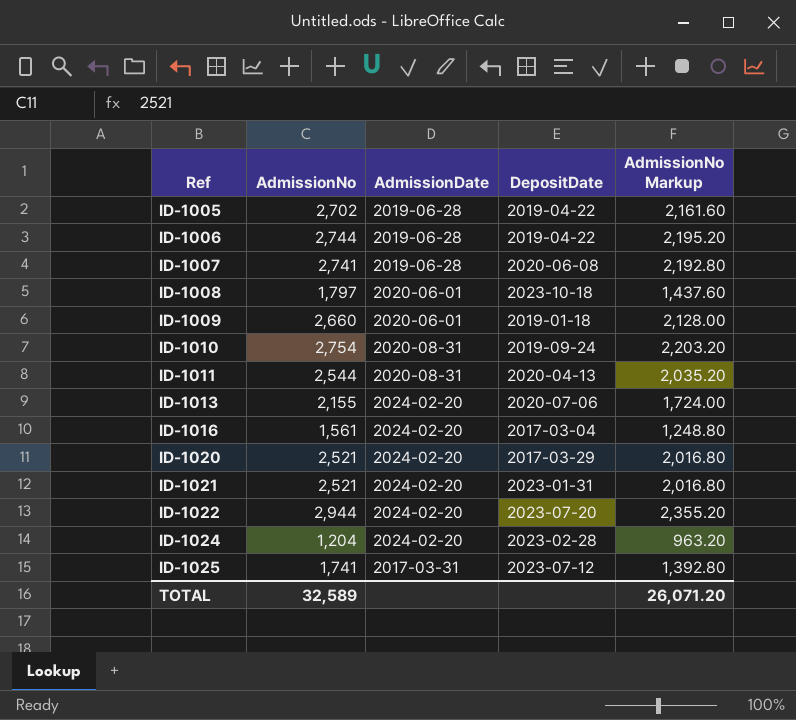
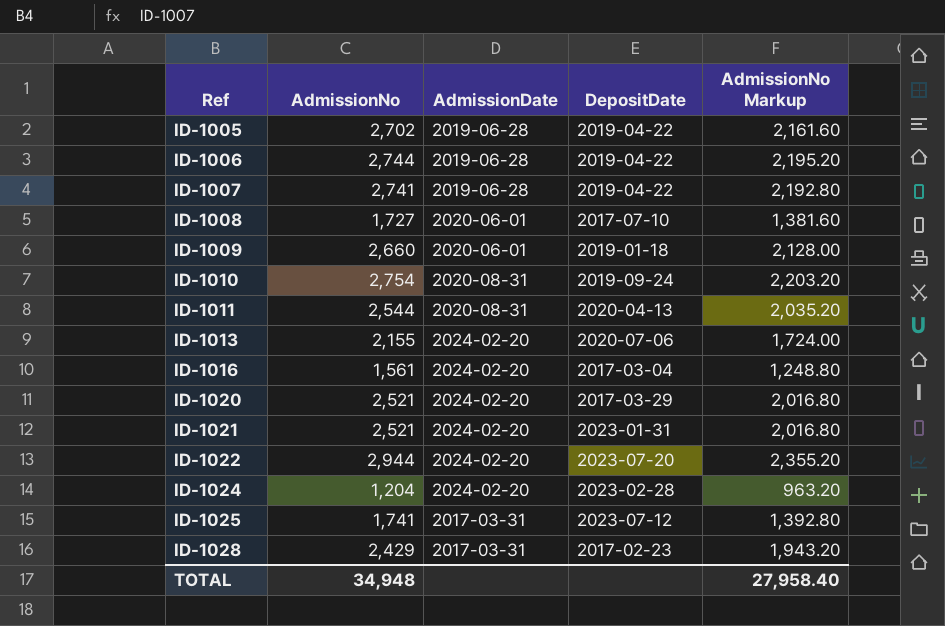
ID-1007 | DepositDate: 2020-06-08 -> 2019-04-22
ID-1008 | AdmissionNo: 1,797 -> 1,727
ID-1008 | DepositDate: 2023-10-18 -> 2017-07-10
ID-1008 | AdmissionNo Markup: 1,437.60 -> 1,381.60
row ID-1028: none -> 2,429 | 2017-03-31 | 2017-02-23 | 1,943.20
TOTAL | AdmissionNo: 32,589 -> 34,948
TOTAL | AdmissionNo Markup: 26,071.20 -> 27,958.40

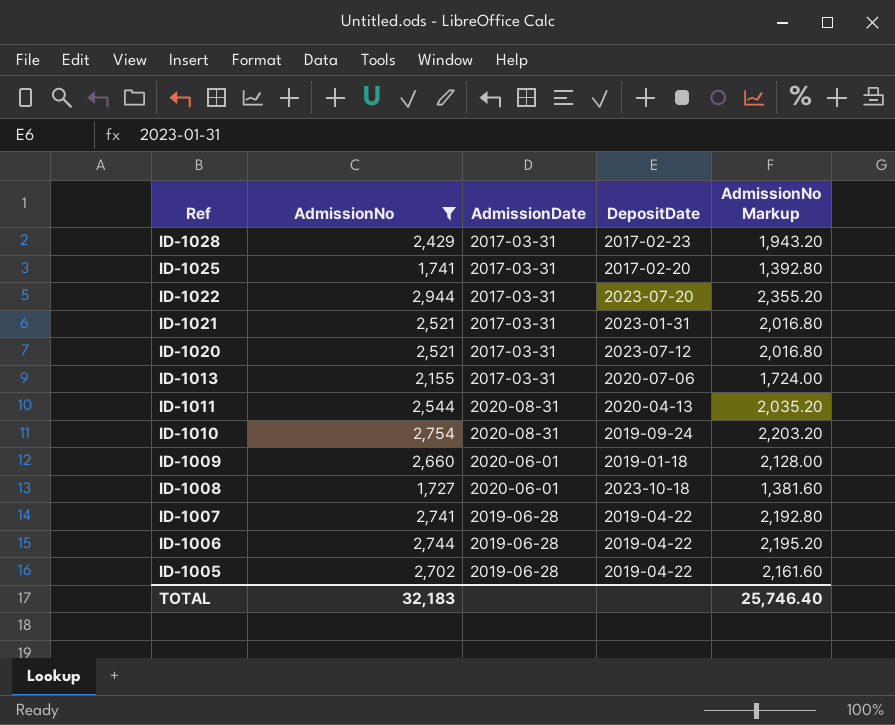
filter: none -> AdmissionNo >= 1,727
row order: Ref ascending -> Ref descending
ID-1025 | DepositDate: 2023-07-12 -> 2017-02-20
ID-1022 | AdmissionDate: 2024-02-20 -> 2017-03-31
ID-1021 | AdmissionDate: 2024-02-20 -> 2017-03-31
ID-1020 | AdmissionDate: 2024-02-20 -> 2017-03-31
ID-1020 | DepositDate: 2017-03-29 -> 2023-07-12
ID-1013 | AdmissionDate: 2024-02-20 -> 2017-03-31
ID-1008 | DepositDate: 2017-07-10 -> 2023-10-18
TOTAL | AdmissionNo: 34,948 -> 32,183
TOTAL | AdmissionNo Markup: 27,958.40 -> 25,746.40

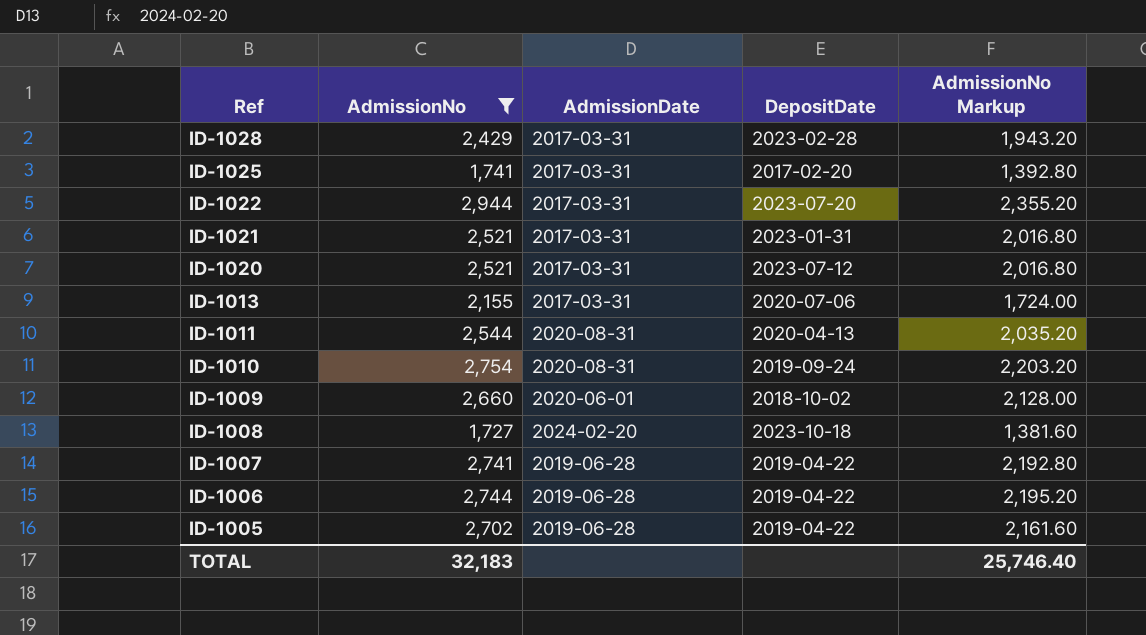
ID-1028 | DepositDate: 2017-02-23 -> 2023-02-28
ID-1009 | DepositDate: 2019-01-18 -> 2018-10-02
ID-1008 | AdmissionDate: 2020-06-01 -> 2024-02-20

